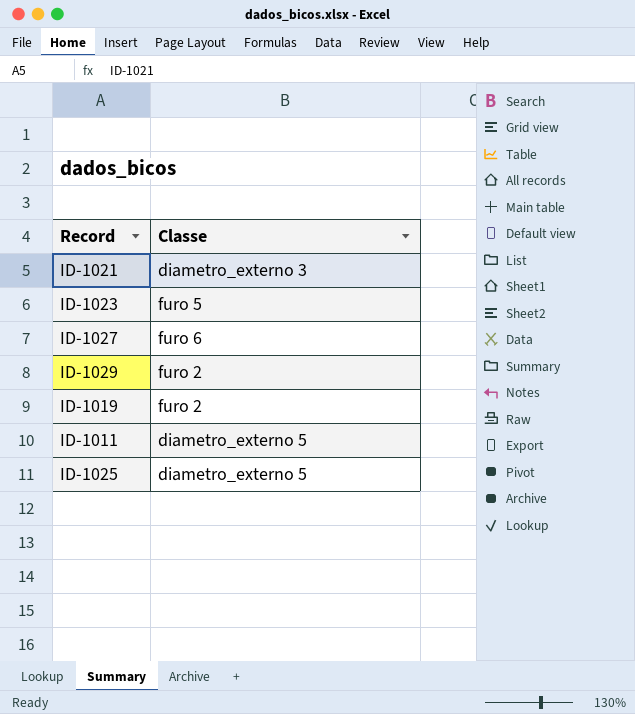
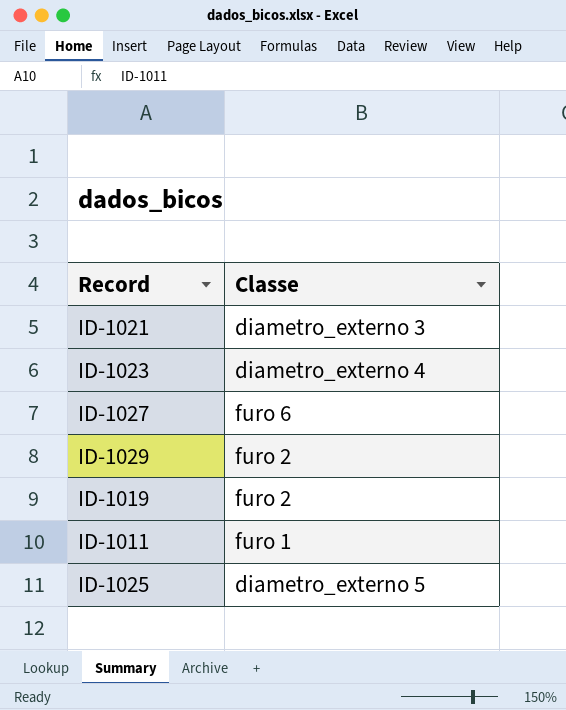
ID-1023 | Classe: furo 5 -> diametro_externo 4
ID-1011 | Classe: diametro_externo 5 -> furo 1

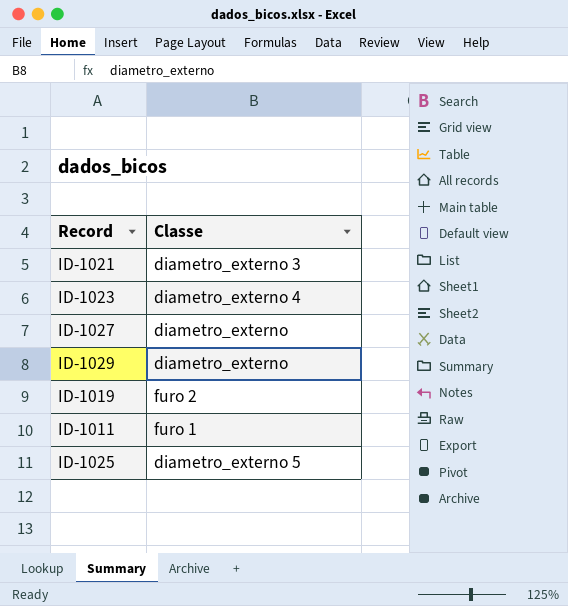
ID-1027 | Classe: furo 6 -> diametro_externo
ID-1029 | Classe: furo 2 -> diametro_externo

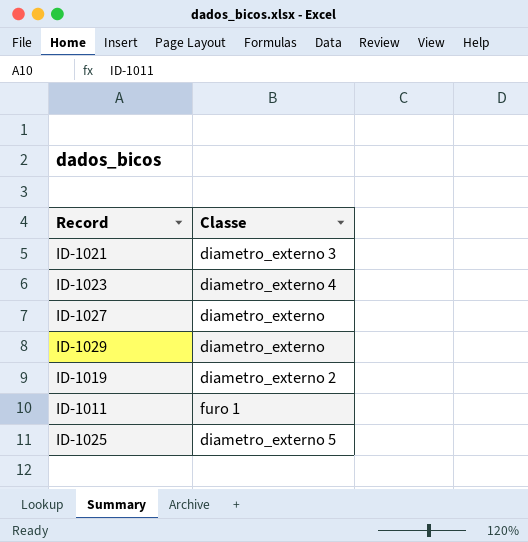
ID-1019 | Classe: furo 2 -> diametro_externo 2

